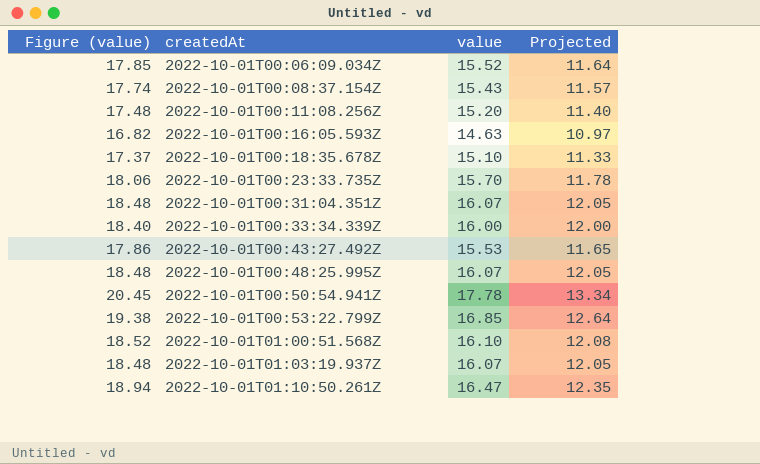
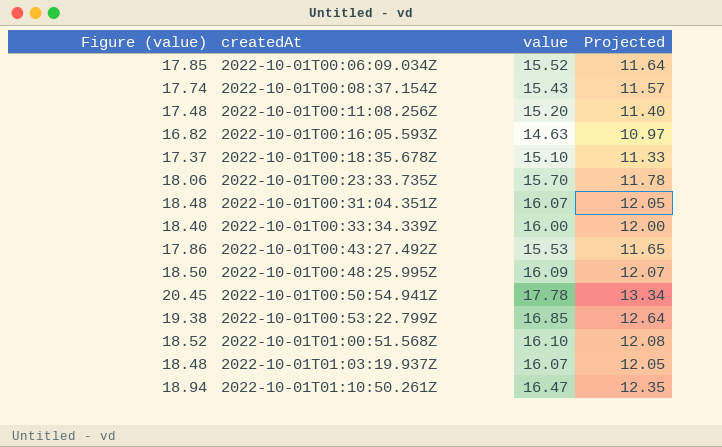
2022-10-01T00:48:25.995Z | Figure (value): 18.48 -> 18.50
2022-10-01T00:48:25.995Z | value: 16.07 -> 16.09
2022-10-01T00:48:25.995Z | Projected: 12.05 -> 12.07

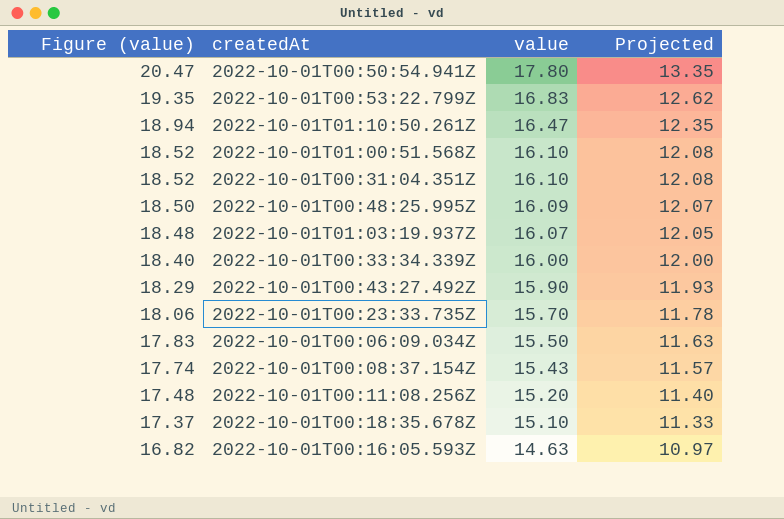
row order: createdAt ascending -> Figure (value) descending
2022-10-01T00:50:54.941Z | Figure (value): 20.45 -> 20.47
2022-10-01T00:50:54.941Z | value: 17.78 -> 17.80
2022-10-01T00:50:54.941Z | Projected: 13.34 -> 13.35
2022-10-01T00:53:22.799Z | Figure (value): 19.38 -> 19.35
2022-10-01T00:53:22.799Z | value: 16.85 -> 16.83
2022-10-01T00:53:22.799Z | Projected: 12.64 -> 12.62
2022-10-01T00:31:04.351Z | Figure (value): 18.48 -> 18.52
2022-10-01T00:31:04.351Z | value: 16.07 -> 16.10
2022-10-01T00:31:04.351Z | Projected: 12.05 -> 12.08
2022-10-01T00:43:27.492Z | Figure (value): 17.86 -> 18.29
2022-10-01T00:43:27.492Z | value: 15.53 -> 15.90
2022-10-01T00:43:27.492Z | Projected: 11.65 -> 11.93
2022-10-01T00:06:09.034Z | Figure (value): 17.85 -> 17.83
2022-10-01T00:06:09.034Z | value: 15.52 -> 15.50
2022-10-01T00:06:09.034Z | Projected: 11.64 -> 11.63

